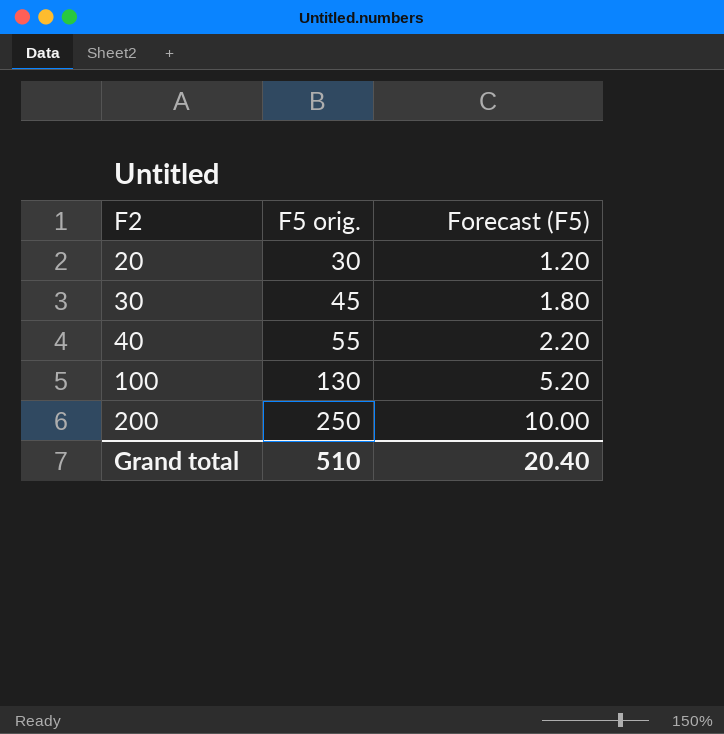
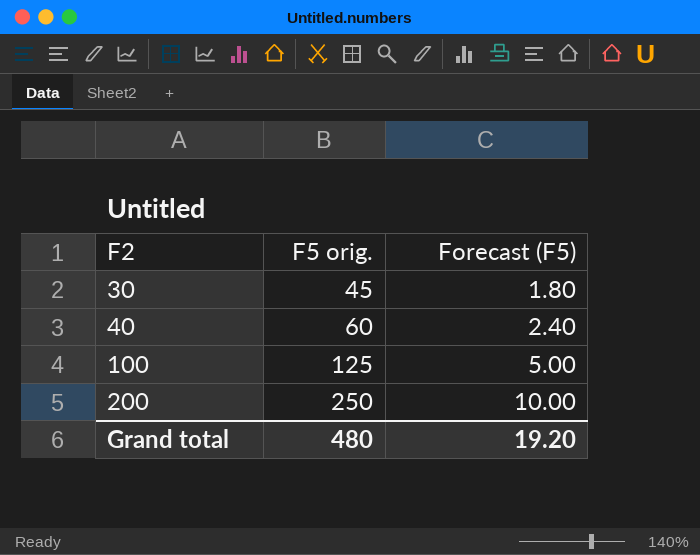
row 20: 30 | 1.20 -> none
40 | F5 orig.: 55 -> 60
40 | Forecast (F5): 2.20 -> 2.40
100 | F5 orig.: 130 -> 125
100 | Forecast (F5): 5.20 -> 5.00
Grand total | F5 orig.: 510 -> 480
Grand total | Forecast (F5): 20.40 -> 19.20

